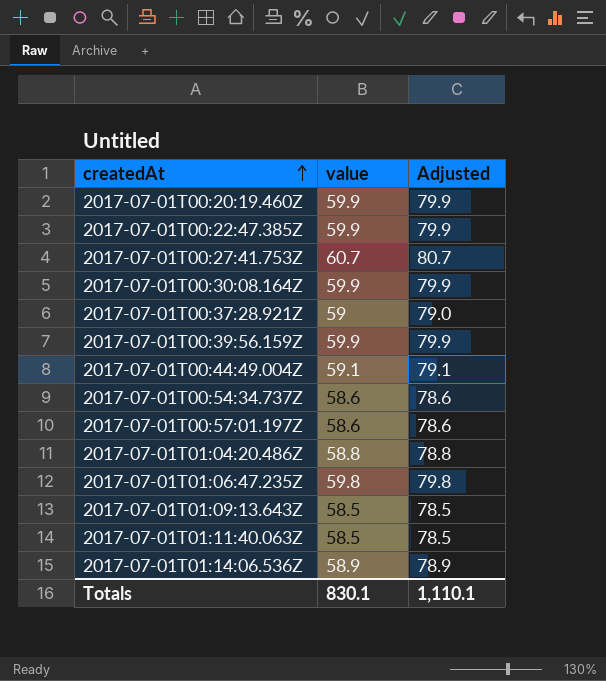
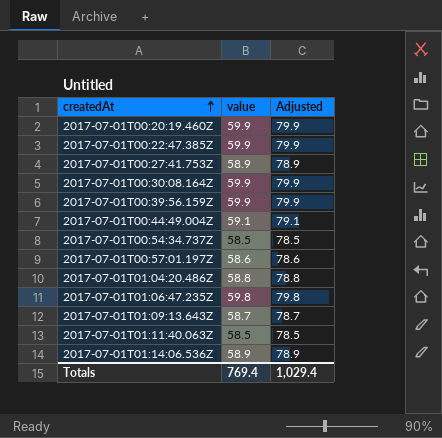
row 2017-07-01T00:37:28.921Z: 59 | 79.0 -> none
2017-07-01T00:27:41.753Z | value: 60.7 -> 58.9
2017-07-01T00:27:41.753Z | Adjusted: 80.7 -> 78.9
2017-07-01T00:54:34.737Z | value: 58.6 -> 58.5
2017-07-01T00:54:34.737Z | Adjusted: 78.6 -> 78.5
2017-07-01T01:09:13.643Z | value: 58.5 -> 58.7
2017-07-01T01:09:13.643Z | Adjusted: 78.5 -> 78.7
Totals | value: 830.1 -> 769.4
Totals | Adjusted: 1,110.1 -> 1,029.4

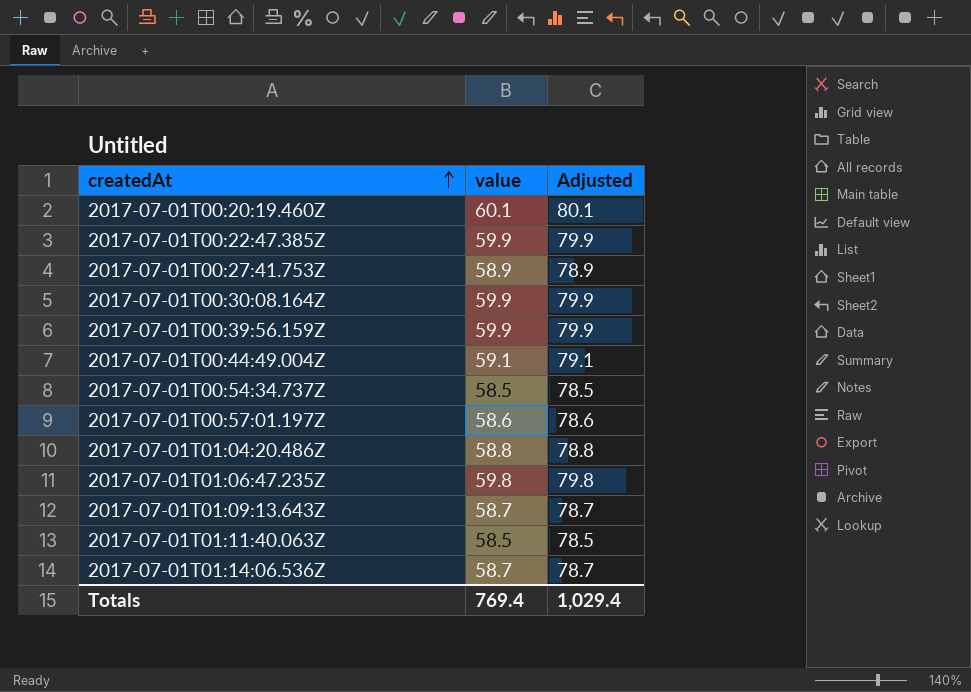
2017-07-01T00:20:19.460Z | value: 59.9 -> 60.1
2017-07-01T00:20:19.460Z | Adjusted: 79.9 -> 80.1
2017-07-01T01:14:06.536Z | value: 58.9 -> 58.7
2017-07-01T01:14:06.536Z | Adjusted: 78.9 -> 78.7

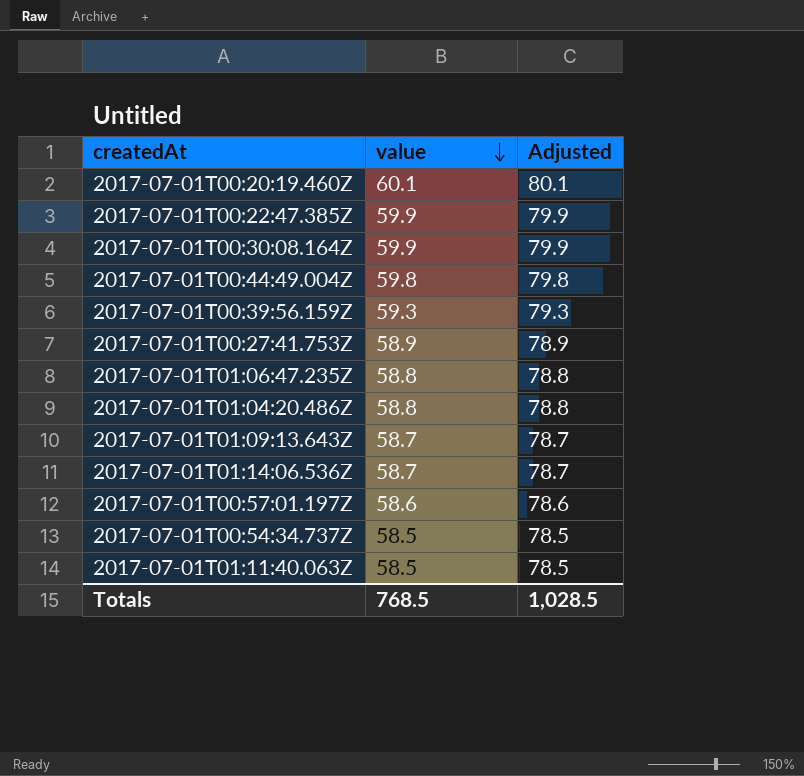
row order: createdAt ascending -> value descending
2017-07-01T00:44:49.004Z | value: 59.1 -> 59.8
2017-07-01T00:44:49.004Z | Adjusted: 79.1 -> 79.8
2017-07-01T00:39:56.159Z | value: 59.9 -> 59.3
2017-07-01T00:39:56.159Z | Adjusted: 79.9 -> 79.3
2017-07-01T01:06:47.235Z | value: 59.8 -> 58.8
2017-07-01T01:06:47.235Z | Adjusted: 79.8 -> 78.8
Totals | value: 769.4 -> 768.5
Totals | Adjusted: 1,029.4 -> 1,028.5

